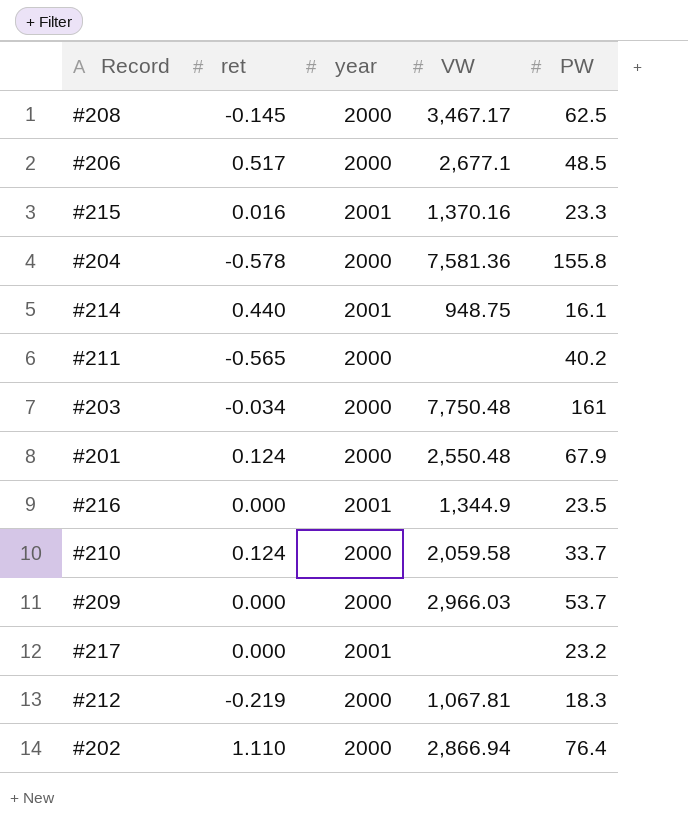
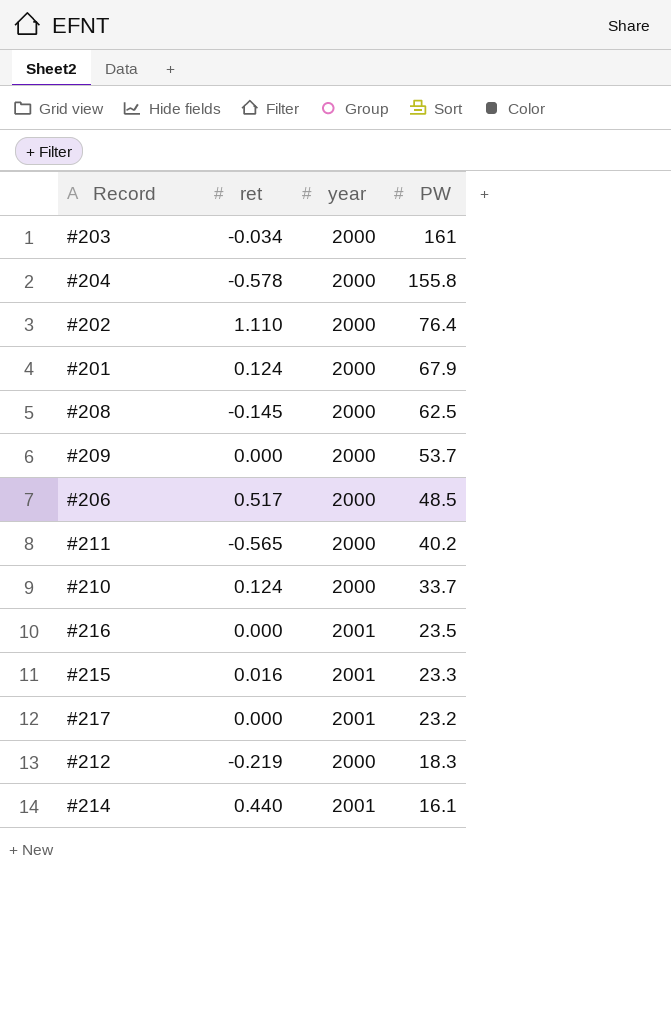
row order: none -> PW descending
column VW | position: 4 -> none

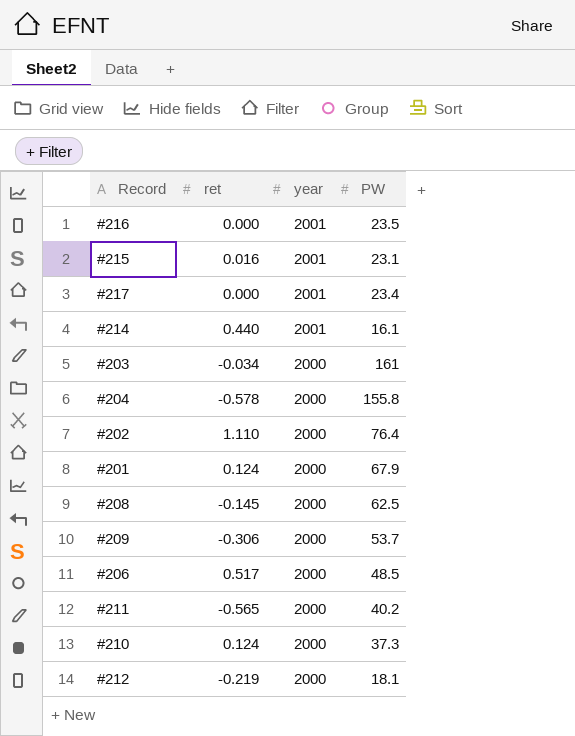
row order: PW descending -> year descending
#215 | PW: 23.3 -> 23.1
#217 | PW: 23.2 -> 23.4
#209 | ret: 0.000 -> -0.306
#210 | PW: 33.7 -> 37.3
#212 | PW: 18.3 -> 18.1

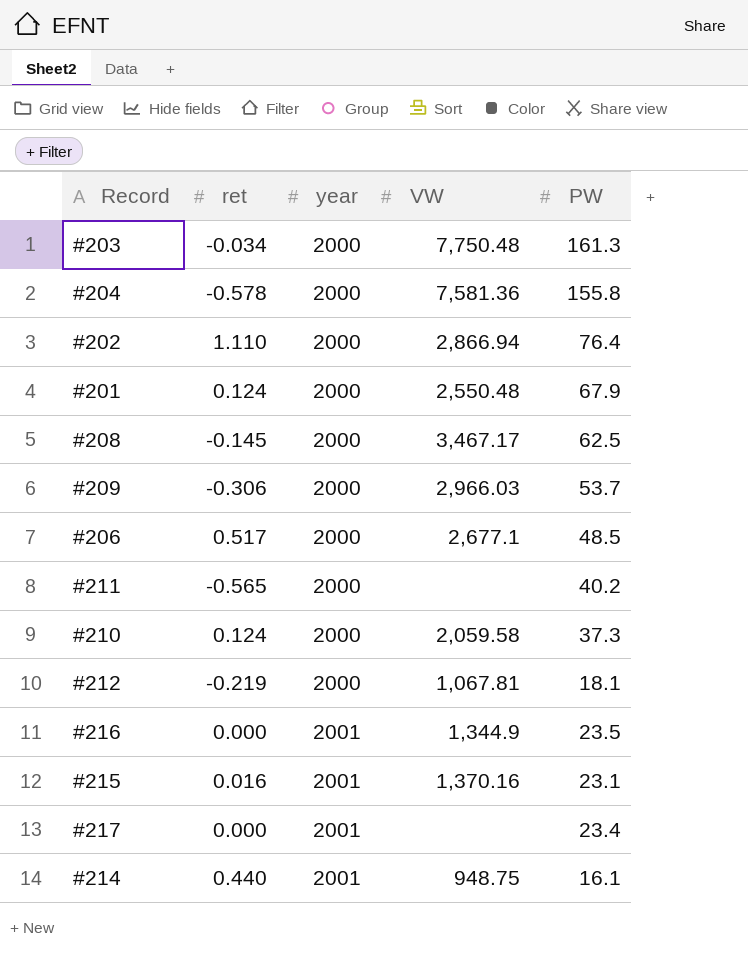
row order: year descending -> year ascending
column VW | position: none -> 4
#203 | PW: 161 -> 161.3

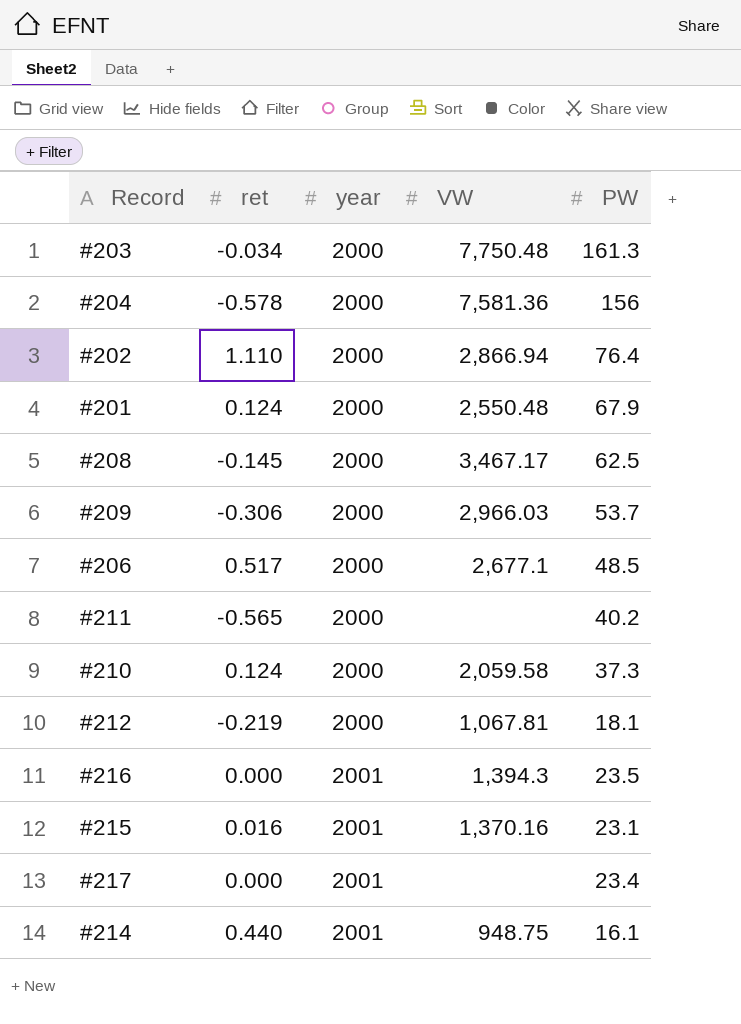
#204 | PW: 155.8 -> 156
#216 | VW: 1,344.9 -> 1,394.3

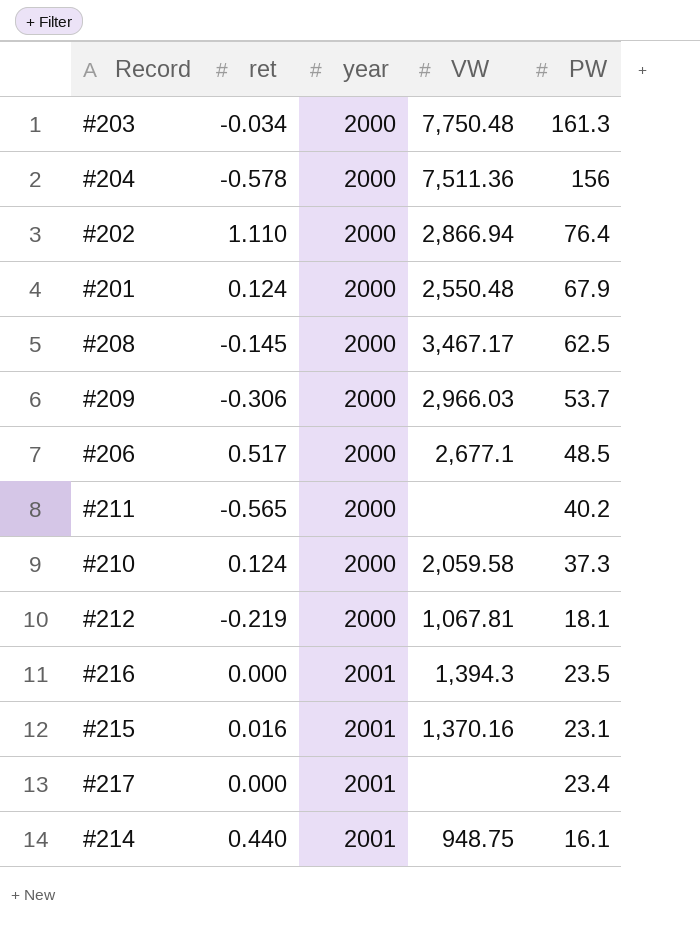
#204 | VW: 7,581.36 -> 7,511.36

